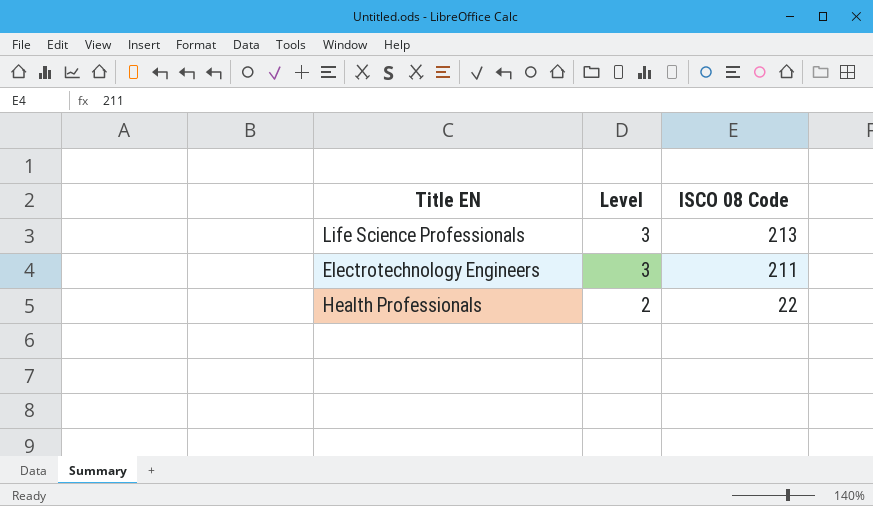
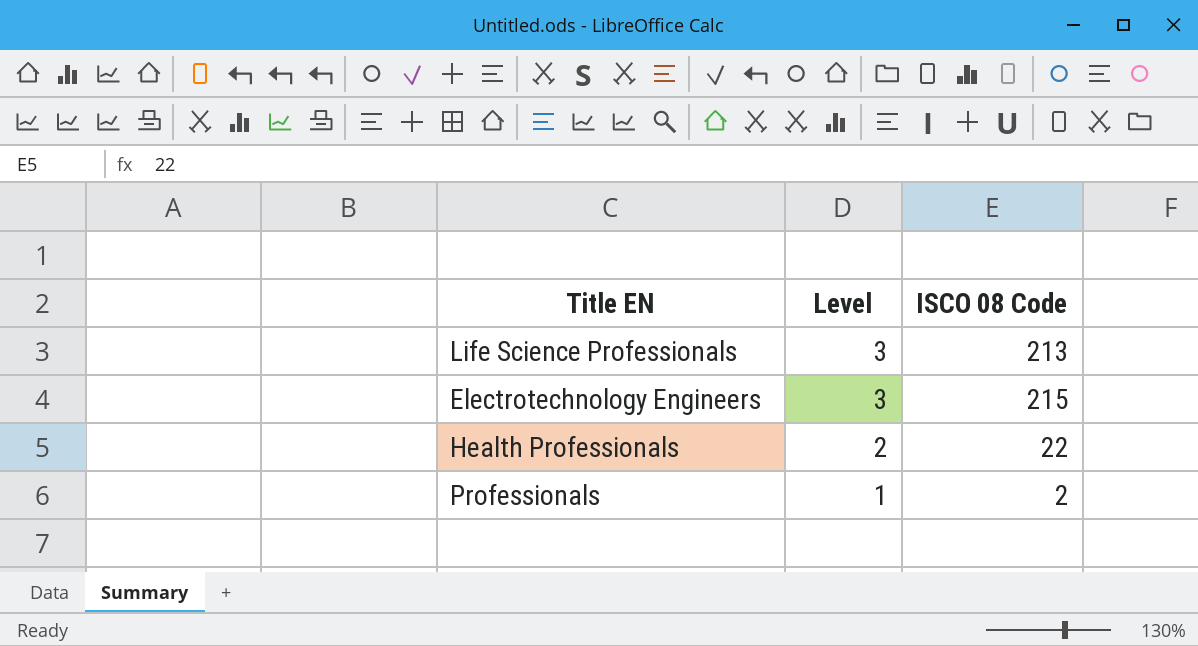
Electrotechnology Engineers | ISCO 08 Code: 211 -> 215
row Professionals: none -> 1 | 2

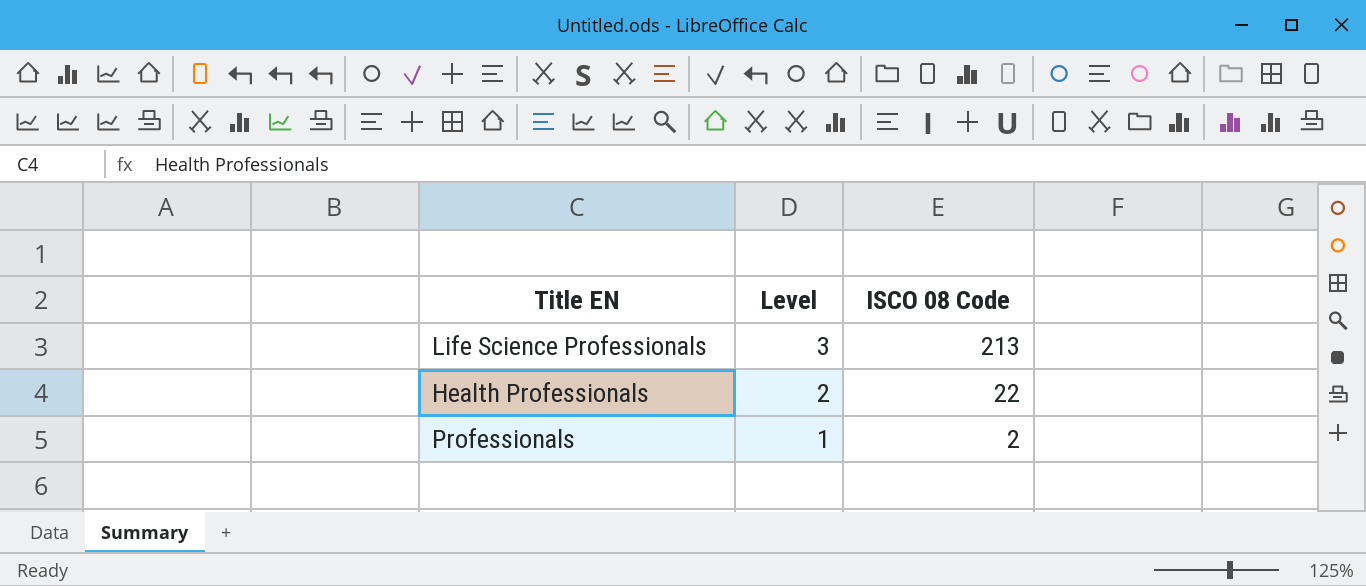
row Electrotechnology Engineers: 3 | 215 -> none

